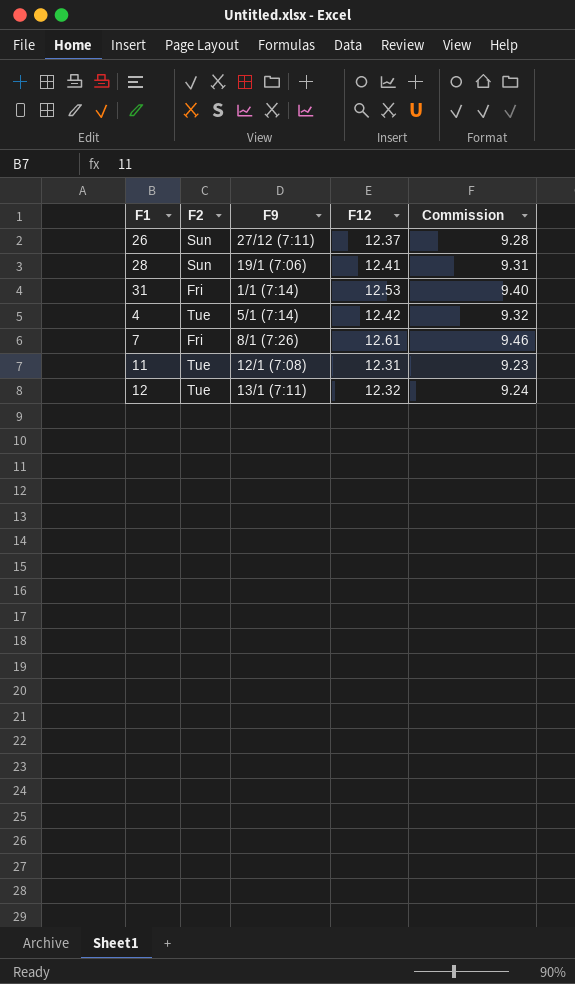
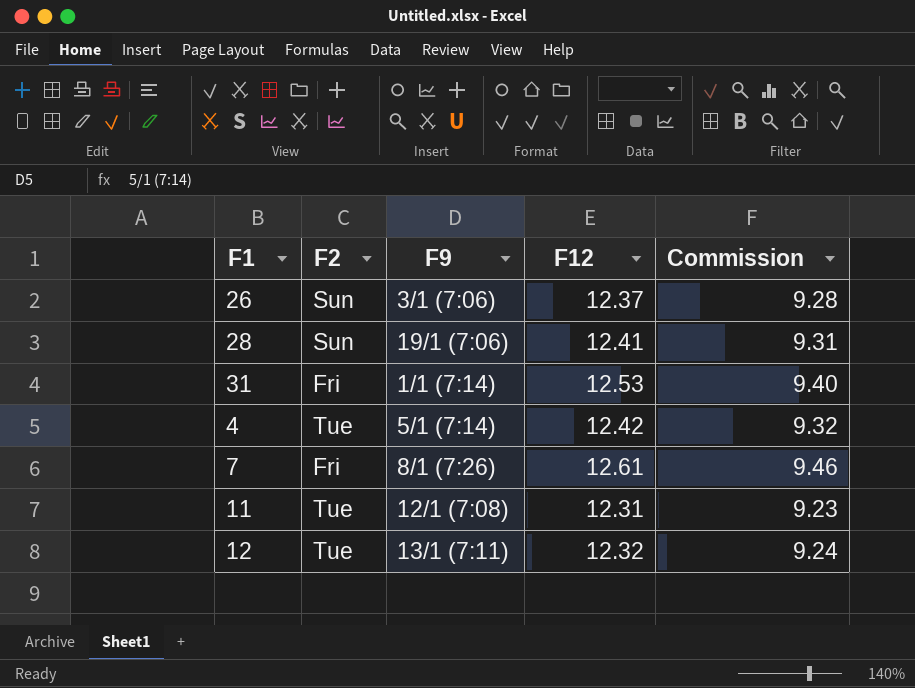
26 | F9: 27/12 (7:11) -> 3/1 (7:06)

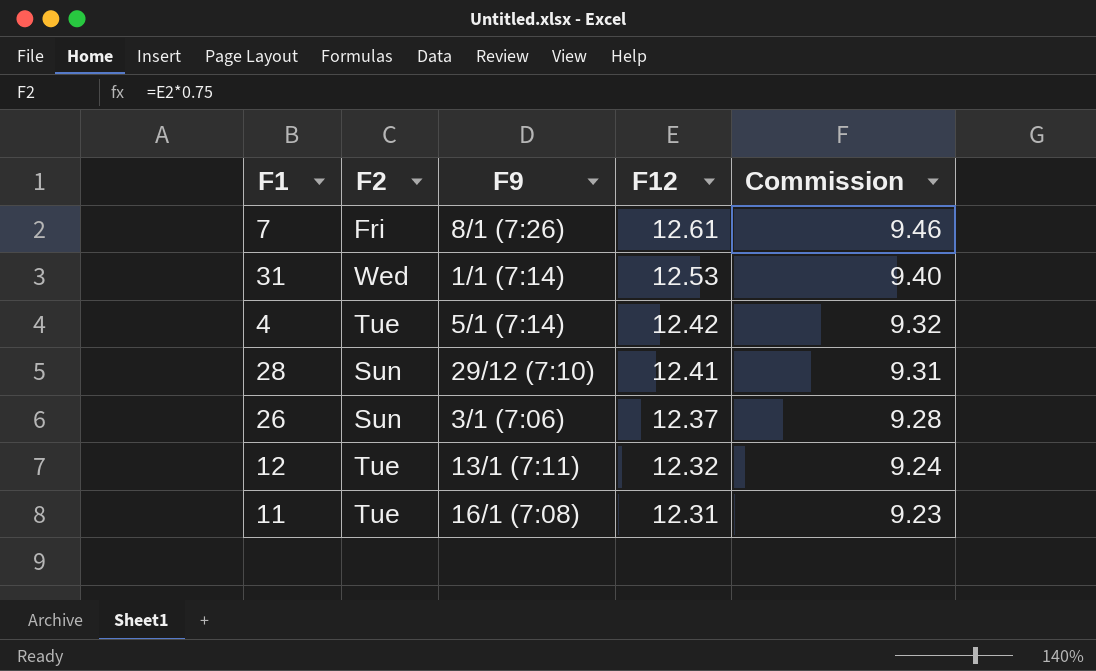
row order: none -> F12 descending
31 | F2: Fri -> Wed
28 | F9: 19/1 (7:06) -> 29/12 (7:10)
11 | F9: 12/1 (7:08) -> 16/1 (7:08)

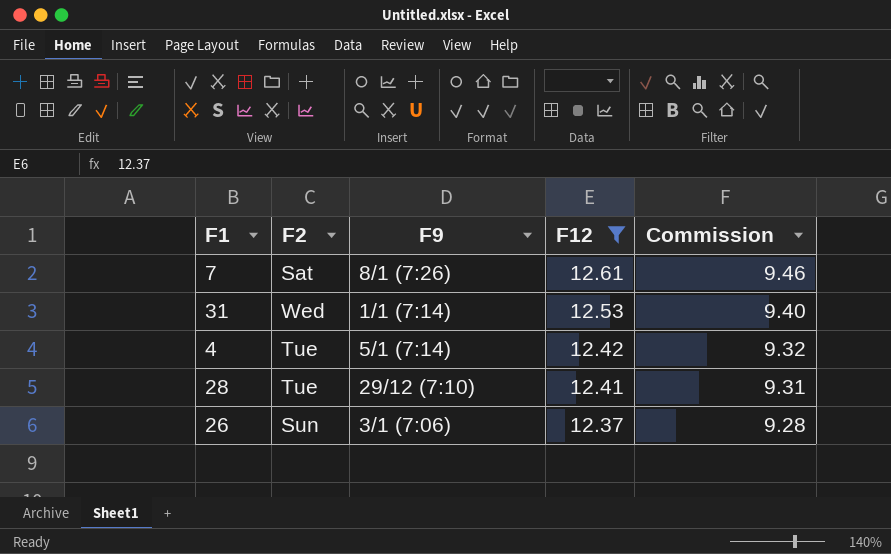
filter: none -> F12 >= 12.37
7 | F2: Fri -> Sat
28 | F2: Sun -> Tue

